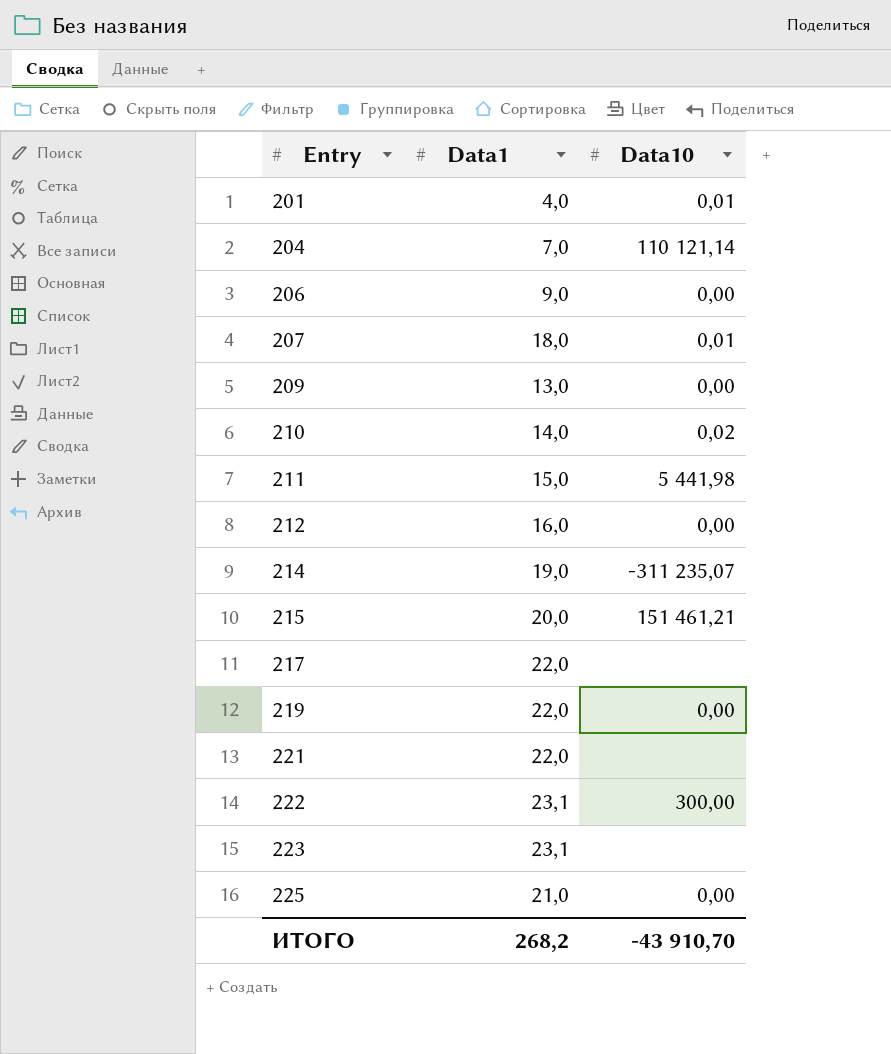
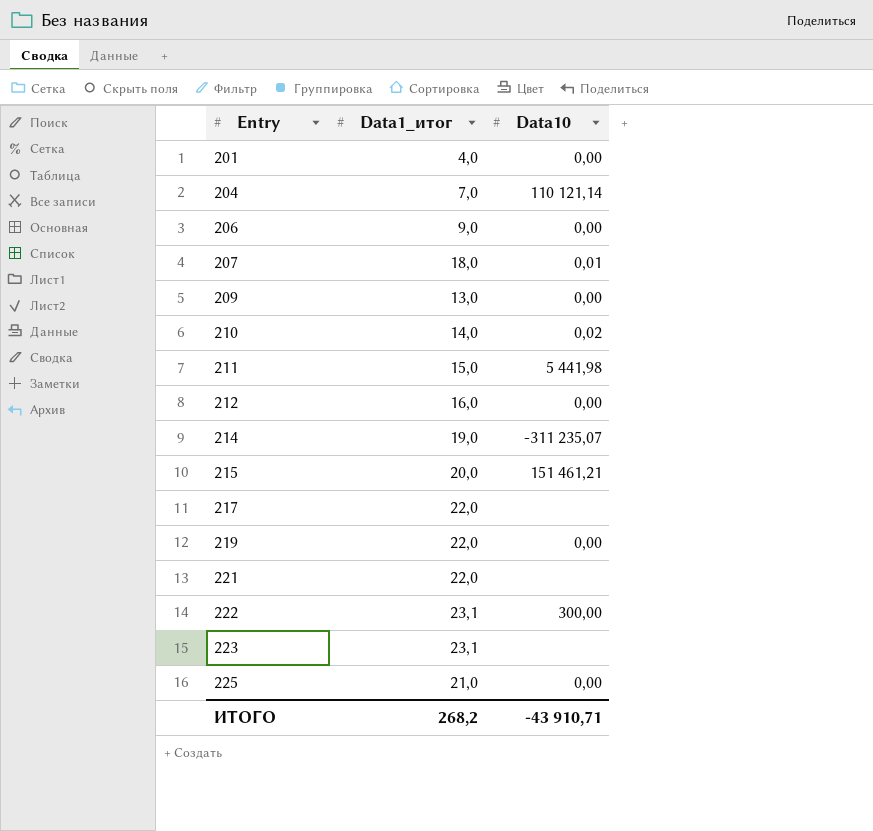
column name: Data1 -> Data1_итог
201 | Data10: 0,01 -> 0,00
ИТОГО | Data10: -43 910,70 -> -43 910,71

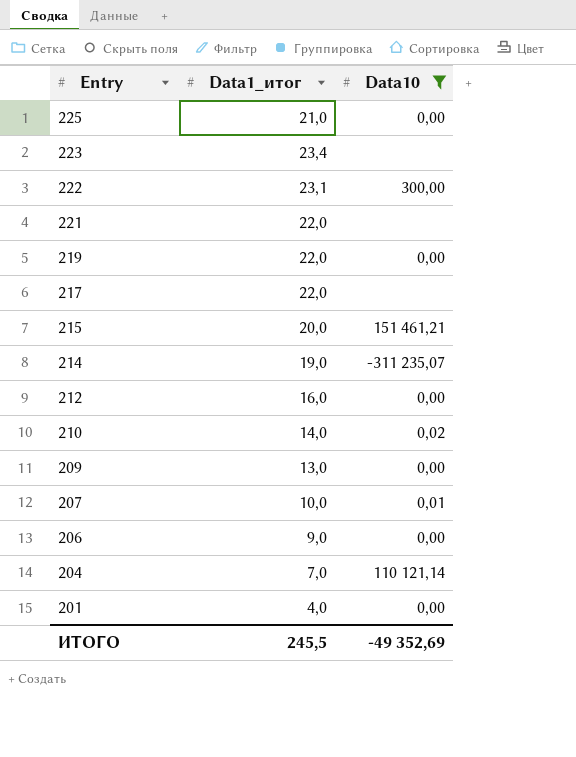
filter: none -> Data10 != 5 441,98
row order: Entry ascending -> Entry descending
223 | Data1_итог: 23,1 -> 23,4
207 | Data1_итог: 18,0 -> 10,0
ИТОГО | Data1_итог: 268,2 -> 245,5
ИТОГО | Data10: -43 910,71 -> -49 352,69

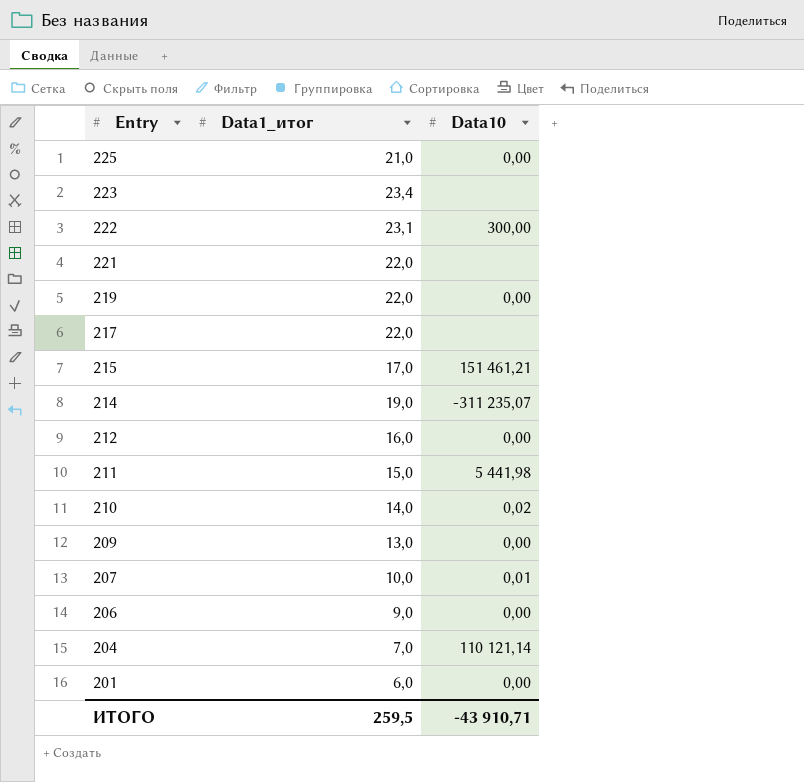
filter: Data10 != 5 441,98 -> none
215 | Data1_итог: 20,0 -> 17,0
201 | Data1_итог: 4,0 -> 6,0
ИТОГО | Data1_итог: 245,5 -> 259,5
ИТОГО | Data10: -49 352,69 -> -43 910,71

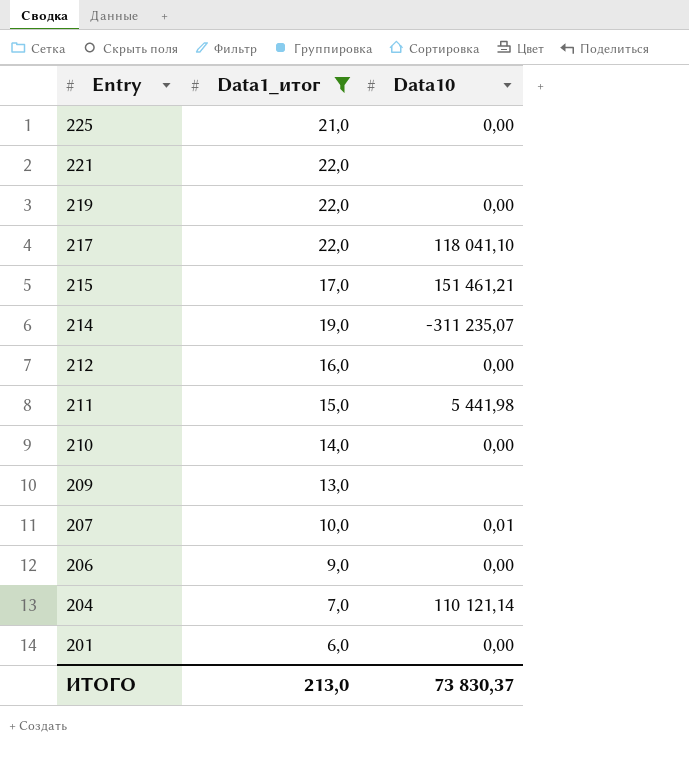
filter: none -> Data1_итог <= 22,0
217 | Data10: none -> 118 041,10
210 | Data10: 0,02 -> 0,00
209 | Data10: 0,00 -> none
ИТОГО | Data1_итог: 259,5 -> 213,0
ИТОГО | Data10: -43 910,71 -> 73 830,37

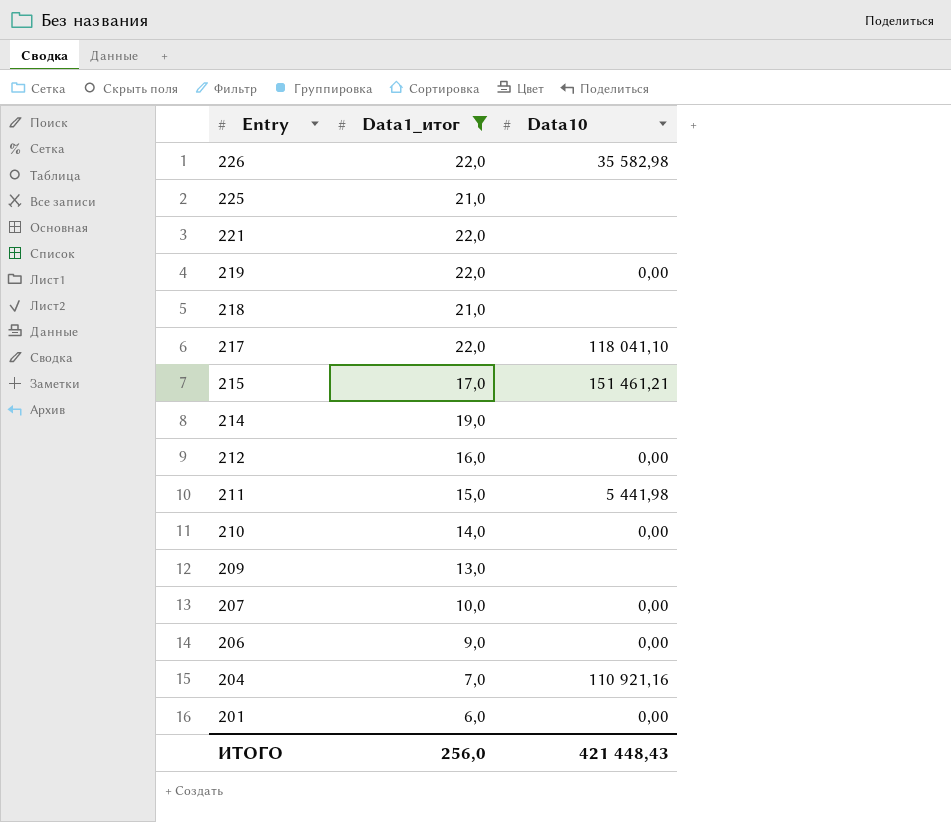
row 226: none -> 22,0 | 35 582,98
225 | Data10: 0,00 -> none
row 218: none -> 21,0 | none
214 | Data10: -311 235,07 -> none
207 | Data10: 0,01 -> 0,00
204 | Data10: 110 121,14 -> 110 921,16
ИТОГО | Data1_итог: 213,0 -> 256,0
ИТОГО | Data10: 73 830,37 -> 421 448,43

